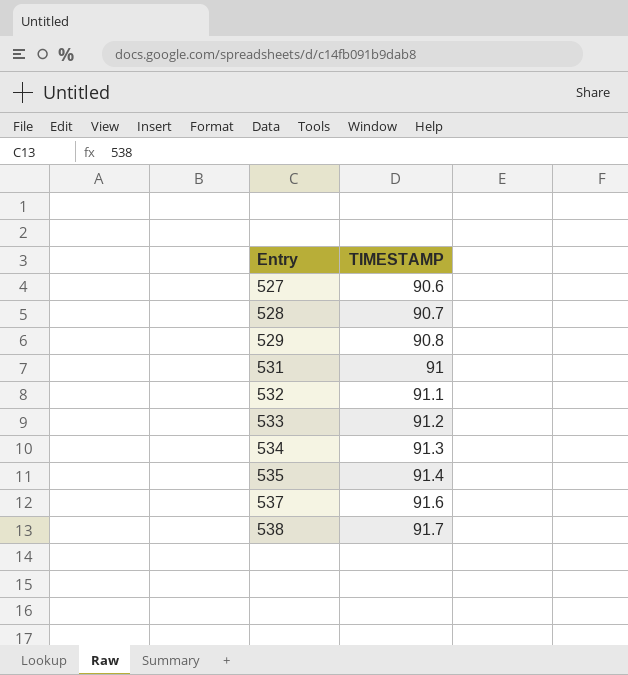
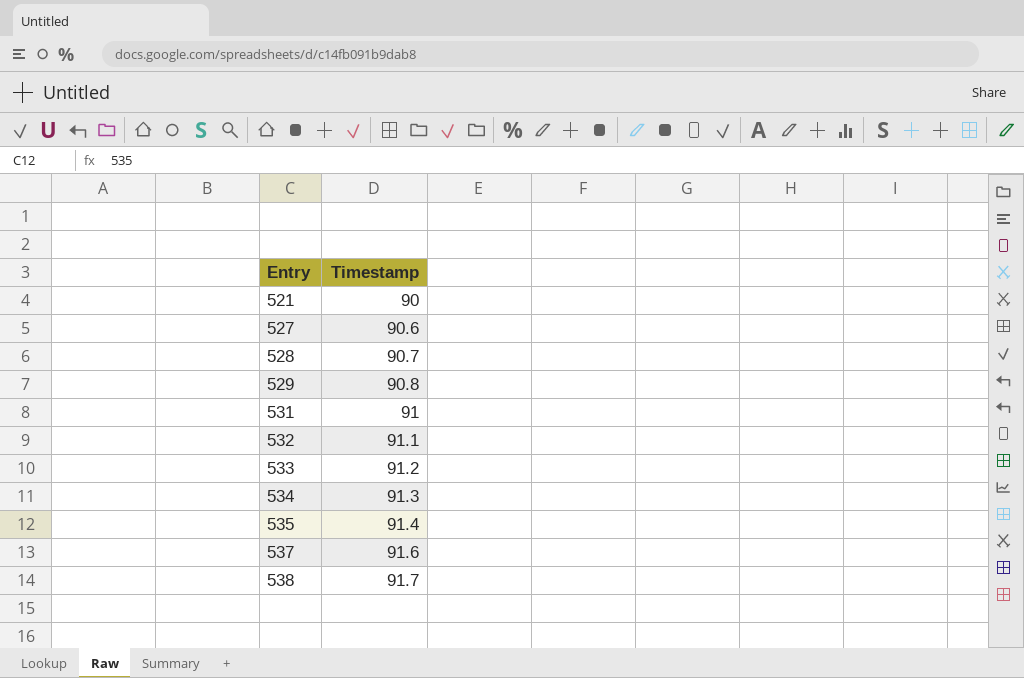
column name: TIMESTAMP -> Timestamp
row 521: none -> 90

